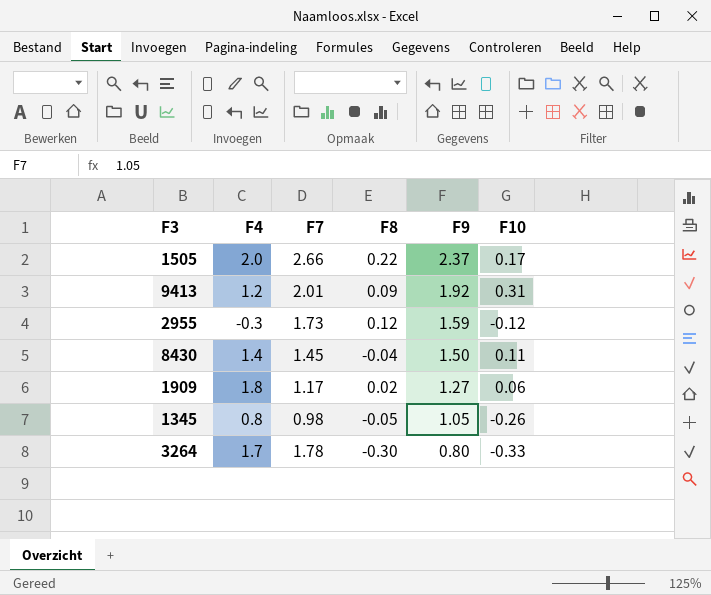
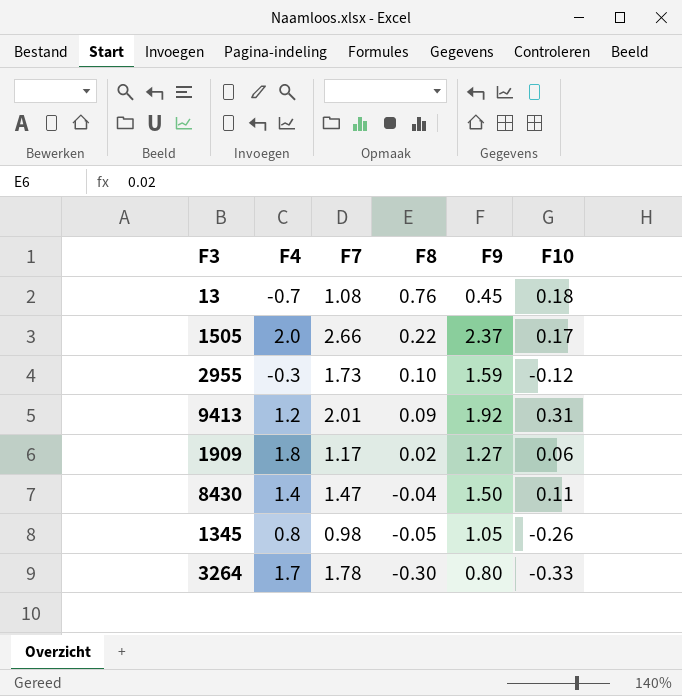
row order: F9 descending -> F8 descending
row 13: none -> -0.7 | 1.08 | 0.76 | 0.45 | 0.18
2955 | F8: 0.12 -> 0.10
8430 | F7: 1.45 -> 1.47

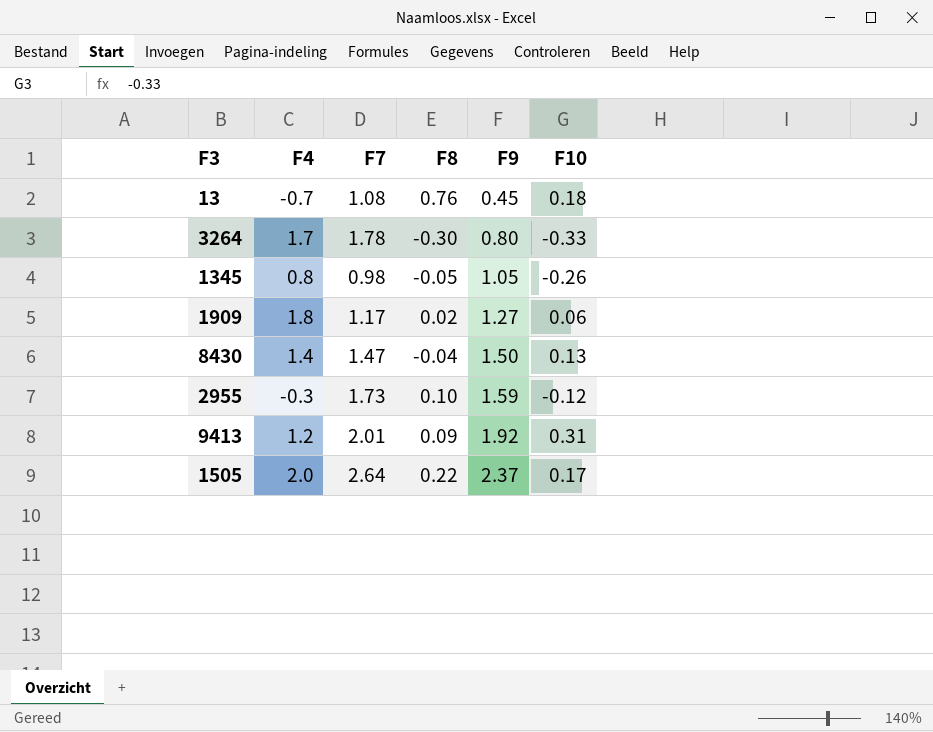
row order: F8 descending -> F9 ascending
8430 | F10: 0.11 -> 0.13
1505 | F7: 2.66 -> 2.64

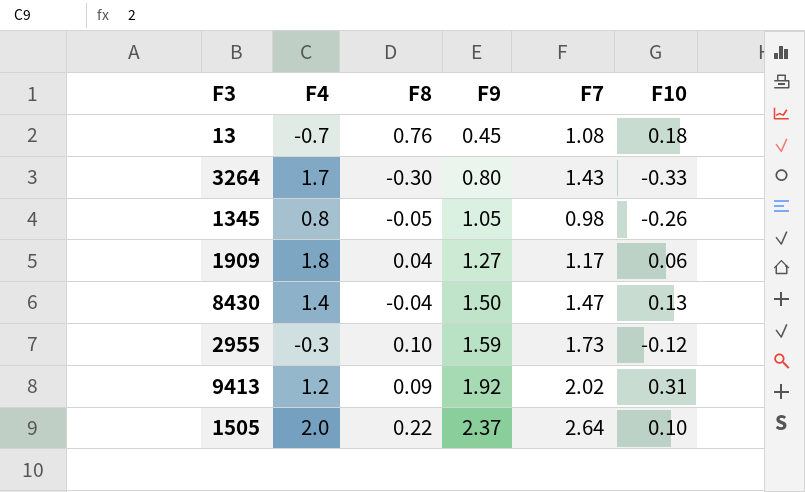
column F7 | position: 3 -> 5
3264 | F7: 1.78 -> 1.43
1909 | F8: 0.02 -> 0.04
9413 | F7: 2.01 -> 2.02
1505 | F10: 0.17 -> 0.10

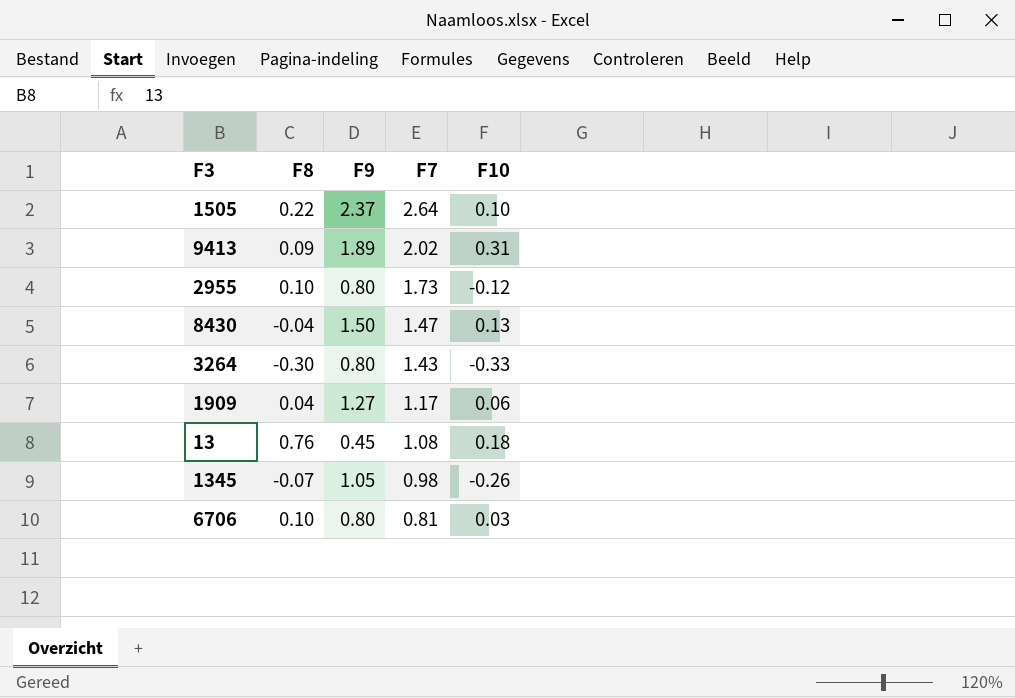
row order: F9 ascending -> F7 descending
column F4 | position: 2 -> none
9413 | F9: 1.92 -> 1.89
2955 | F9: 1.59 -> 0.80
1345 | F8: -0.05 -> -0.07
row 6706: none -> 0.10 | 0.80 | 0.81 | 0.03

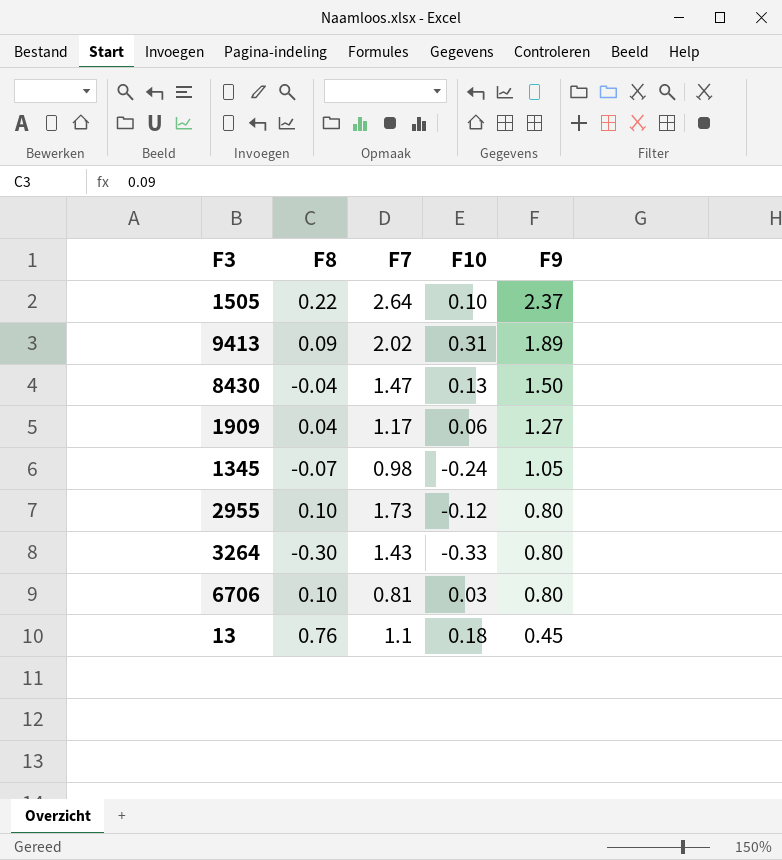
row order: F7 descending -> F9 descending
column F9 | position: 3 -> 5
1345 | F10: -0.26 -> -0.24
13 | F7: 1.08 -> 1.1

